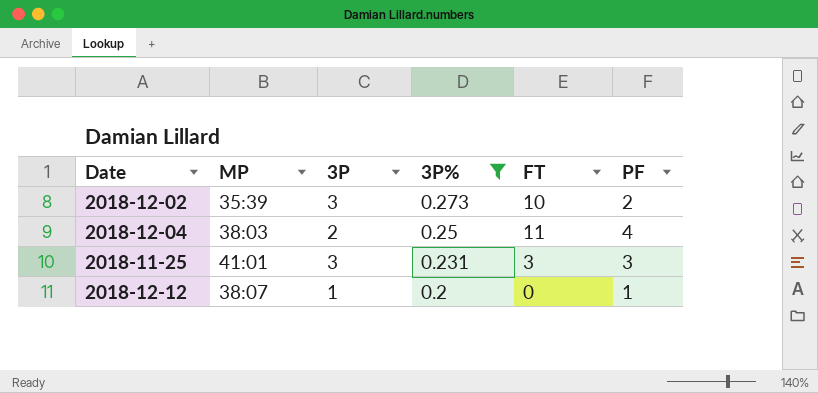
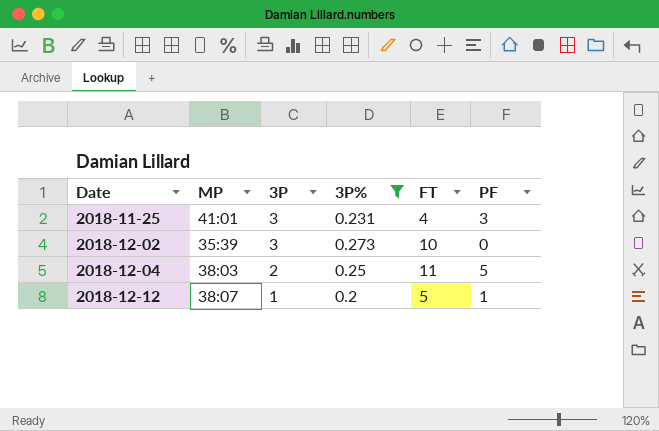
row order: 3P% descending -> Date ascending
2018-11-25 | FT: 3 -> 4
2018-12-02 | PF: 2 -> 0
2018-12-04 | PF: 4 -> 5
2018-12-12 | FT: 0 -> 5

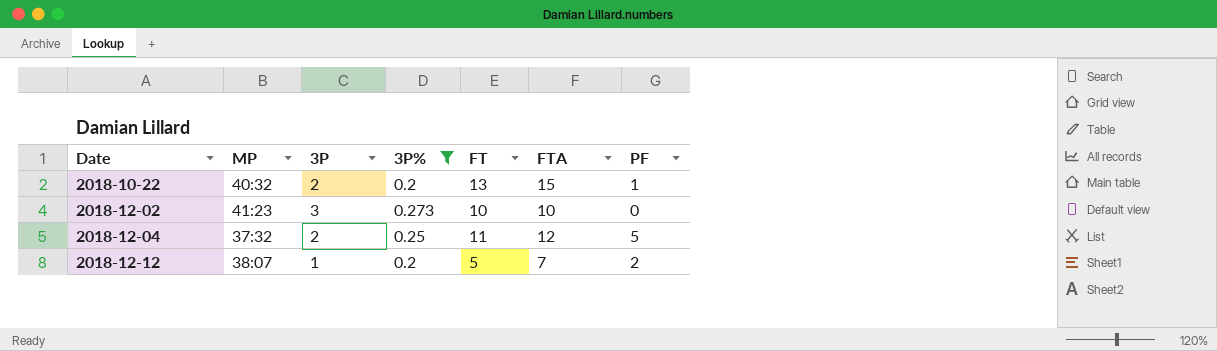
column FTA | position: none -> 6
row 2018-11-25: 41:01 | 3 | 0.231 | 4 | 3 -> none
row 2018-10-22: none -> 40:32 | 2 | 0.2 | 13 | 15 | 1
2018-12-02 | MP: 35:39 -> 41:23
2018-12-04 | MP: 38:03 -> 37:32
2018-12-12 | PF: 1 -> 2

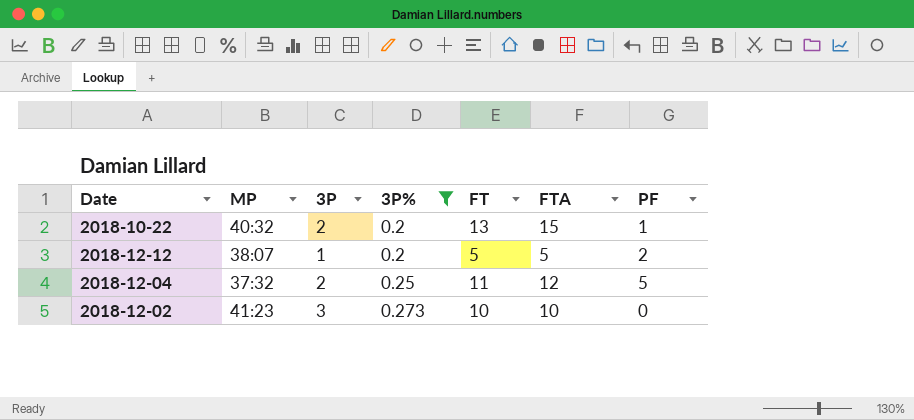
row order: Date ascending -> 3P% ascending
2018-12-12 | FTA: 7 -> 5

